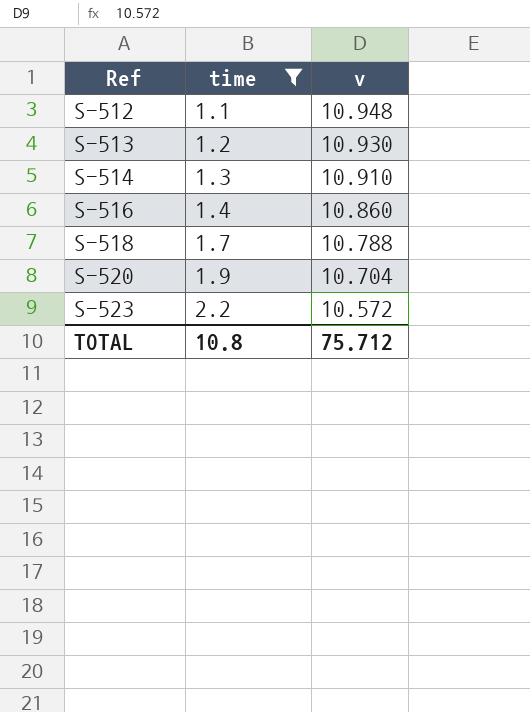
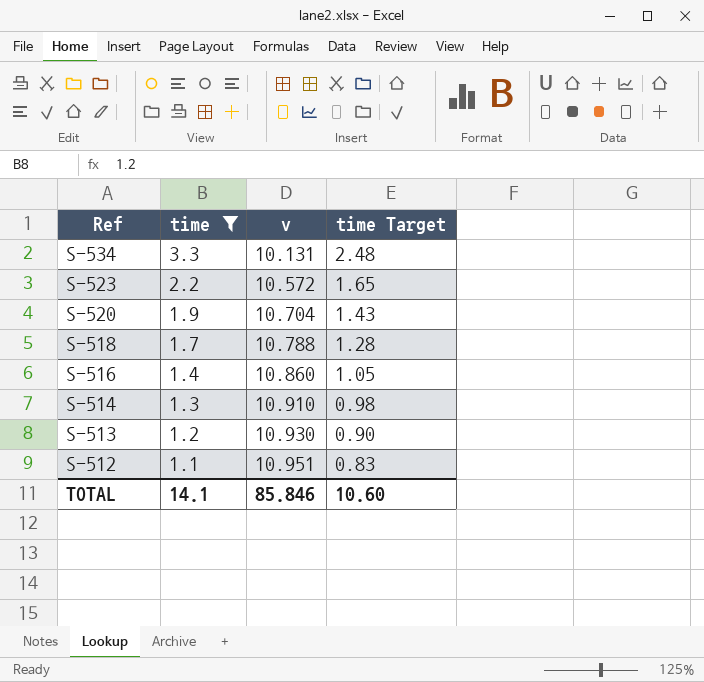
row order: Ref ascending -> Ref descending
column time Target | formula: none -> [time] * 0.75
row S-534: none -> 3.3 | 10.131 | 2.48
S-512 | v: 10.948 -> 10.951
TOTAL | time: 10.8 -> 14.1
TOTAL | v: 75.712 -> 85.846

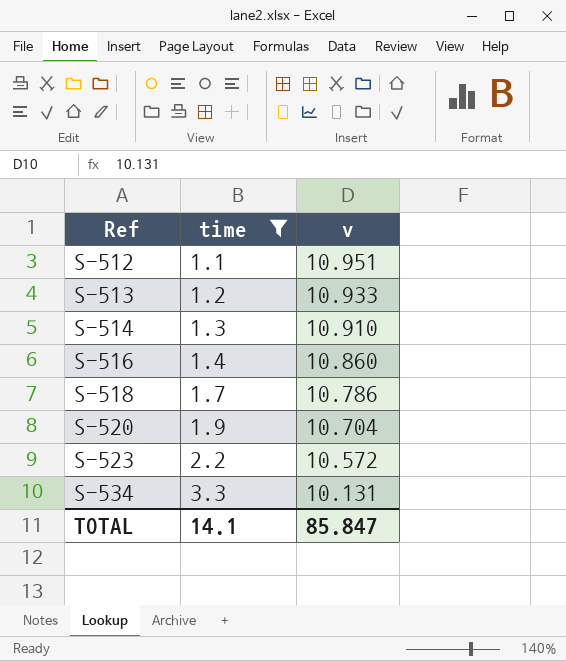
row order: Ref descending -> Ref ascending
column time Target | formula: [time] * 0.75 -> none
S-513 | v: 10.930 -> 10.933
S-518 | v: 10.788 -> 10.786
TOTAL | v: 85.846 -> 85.847

